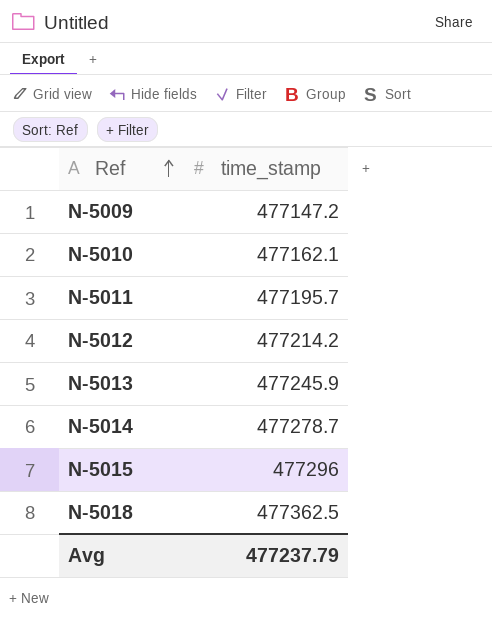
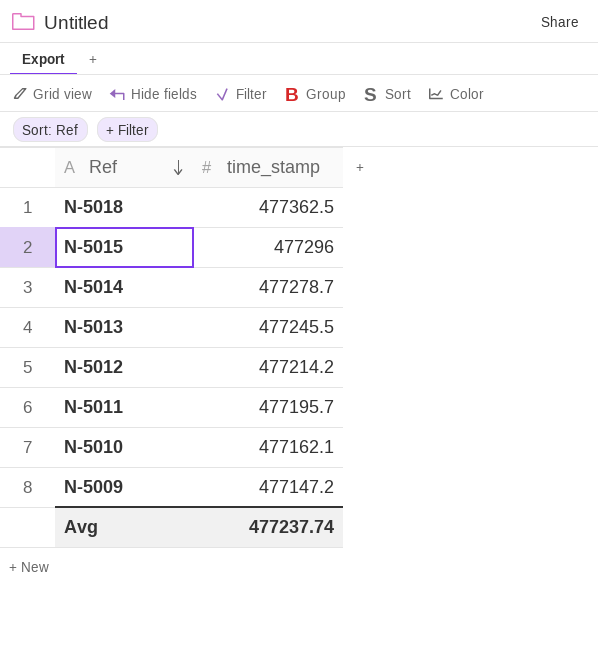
row order: Ref ascending -> Ref descending
N-5013 | time_stamp: 477245.9 -> 477245.5
Avg | time_stamp: 477237.79 -> 477237.74

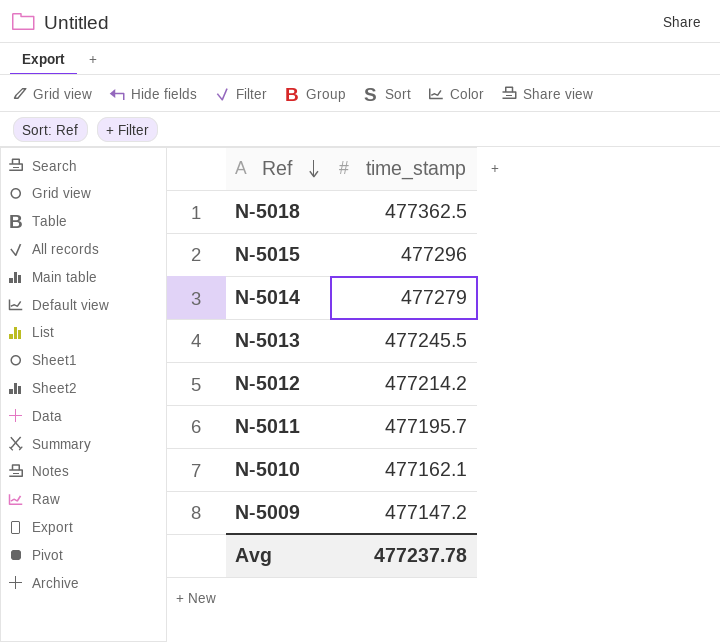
N-5014 | time_stamp: 477278.7 -> 477279
Avg | time_stamp: 477237.74 -> 477237.78

